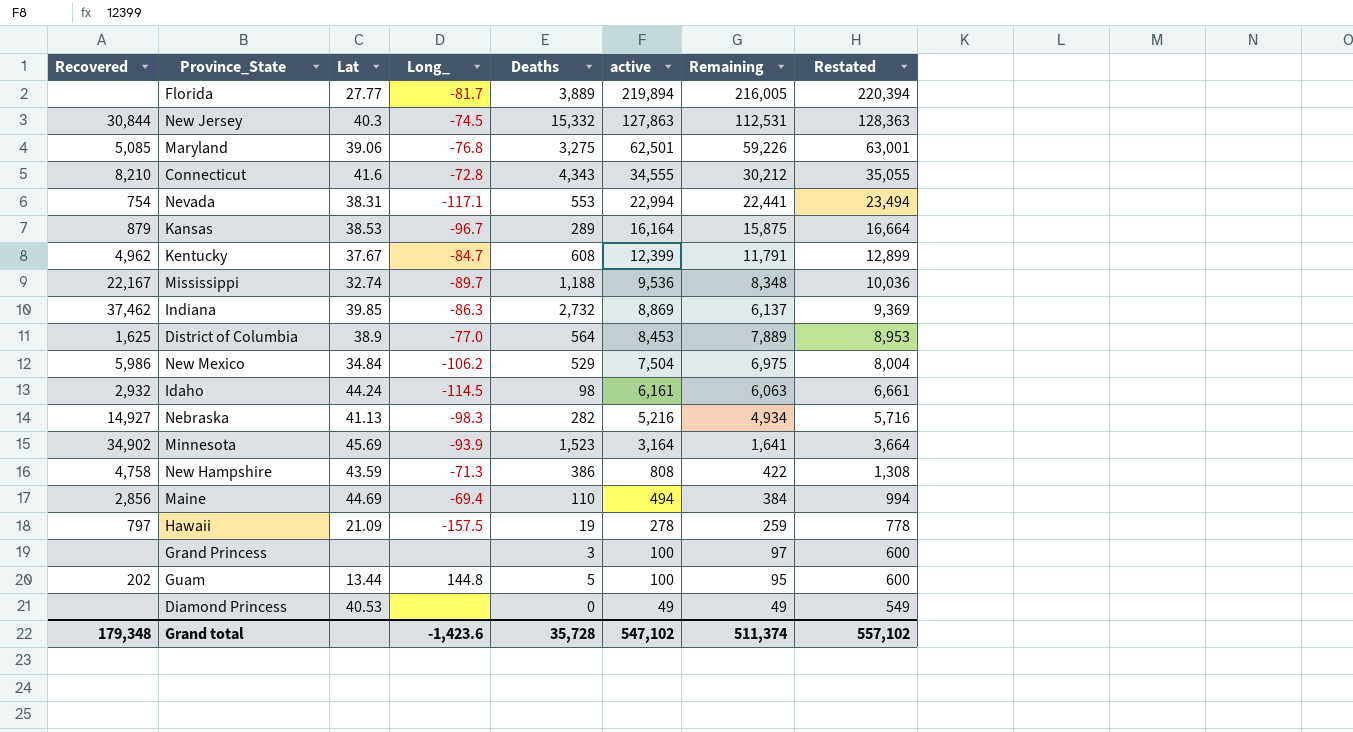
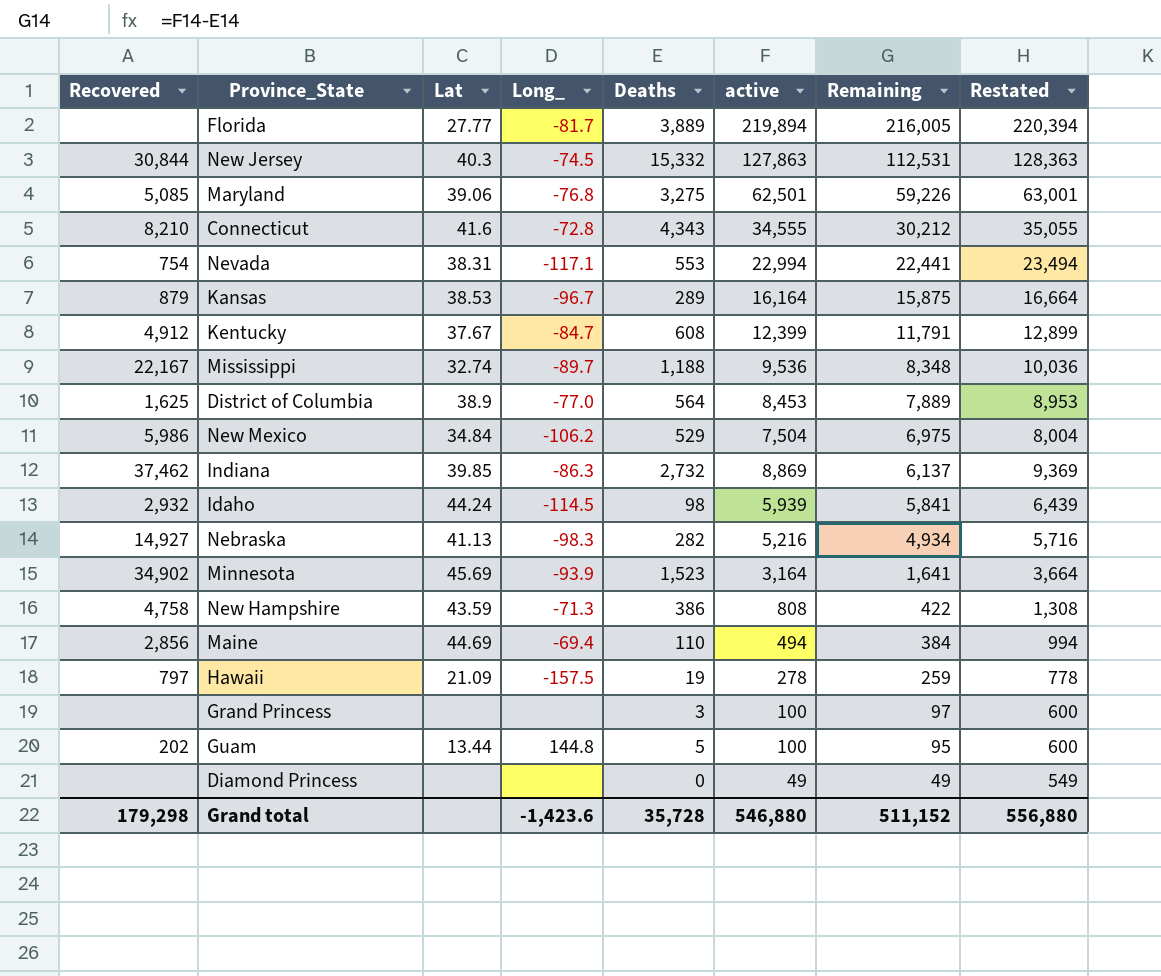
row order: active descending -> Remaining descending
Kentucky | Recovered: 4,962 -> 4,912
Idaho | active: 6,161 -> 5,939
Idaho | Remaining: 6,063 -> 5,841
Idaho | Restated: 6,661 -> 6,439
Diamond Princess | Lat: 40.53 -> none
Grand total | Recovered: 179,348 -> 179,298
Grand total | active: 547,102 -> 546,880
Grand total | Remaining: 511,374 -> 511,152
Grand total | Restated: 557,102 -> 556,880

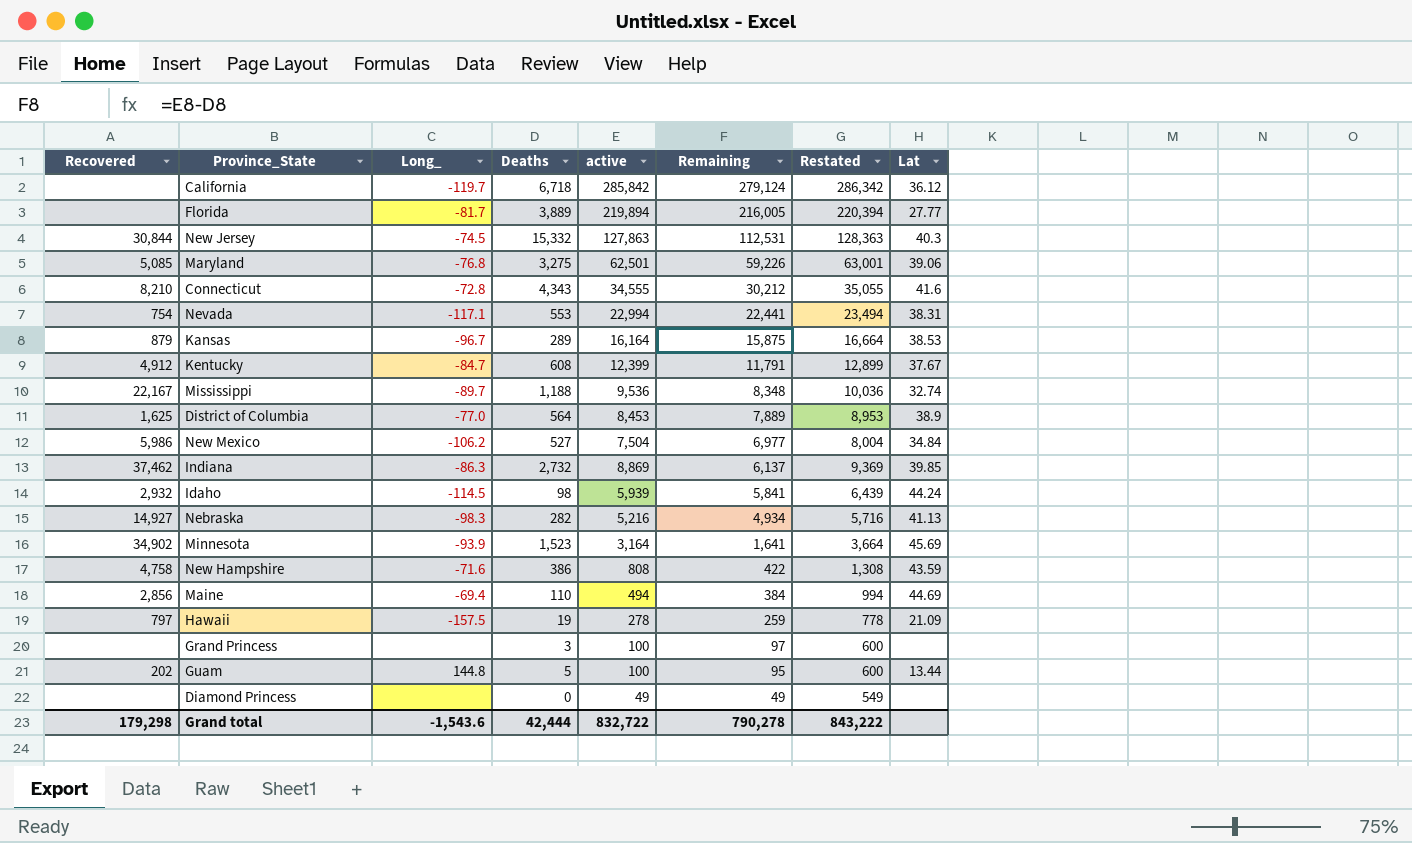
column Lat | position: 3 -> 8
row California: none -> none | -119.7 | 6,718 | 285,842 | 279,124 | 286,342 | 36.12
New Mexico | Deaths: 529 -> 527
New Mexico | Remaining: 6,975 -> 6,977
New Hampshire | Long_: -71.3 -> -71.6
Grand total | Long_: -1,423.6 -> -1,543.6
Grand total | Deaths: 35,728 -> 42,444
Grand total | active: 546,880 -> 832,722
Grand total | Remaining: 511,152 -> 790,278
Grand total | Restated: 556,880 -> 843,222

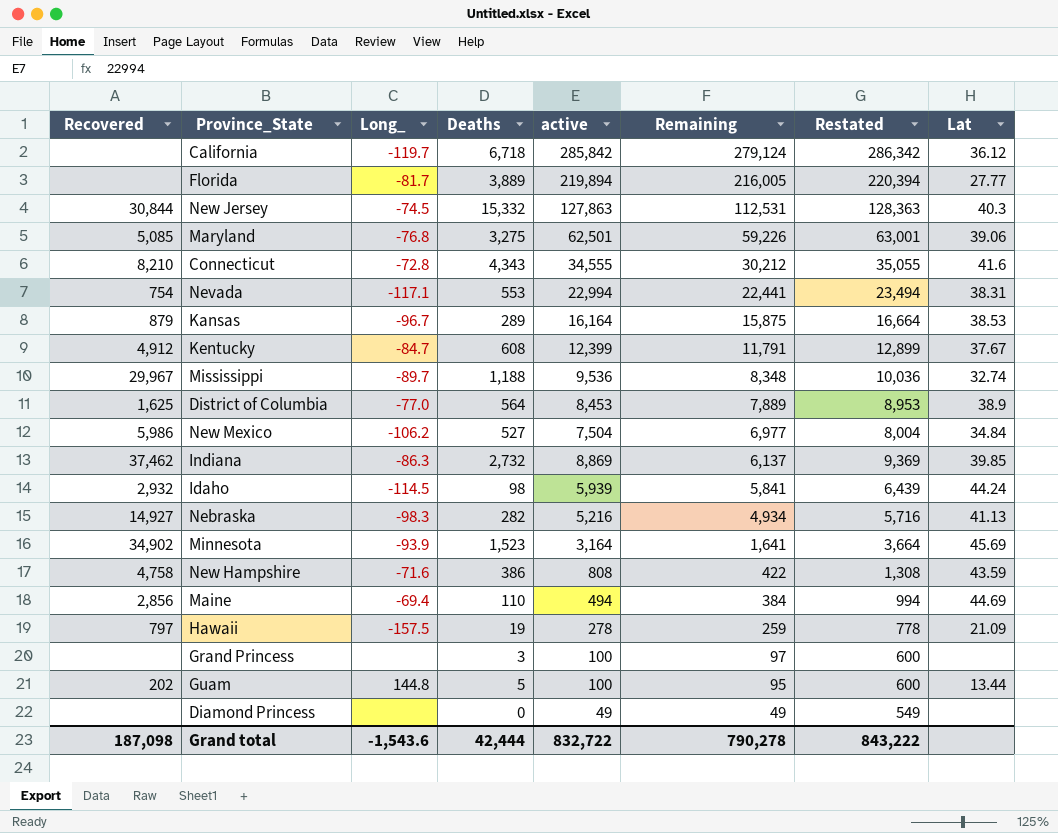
Mississippi | Recovered: 22,167 -> 29,967
Grand total | Recovered: 179,298 -> 187,098

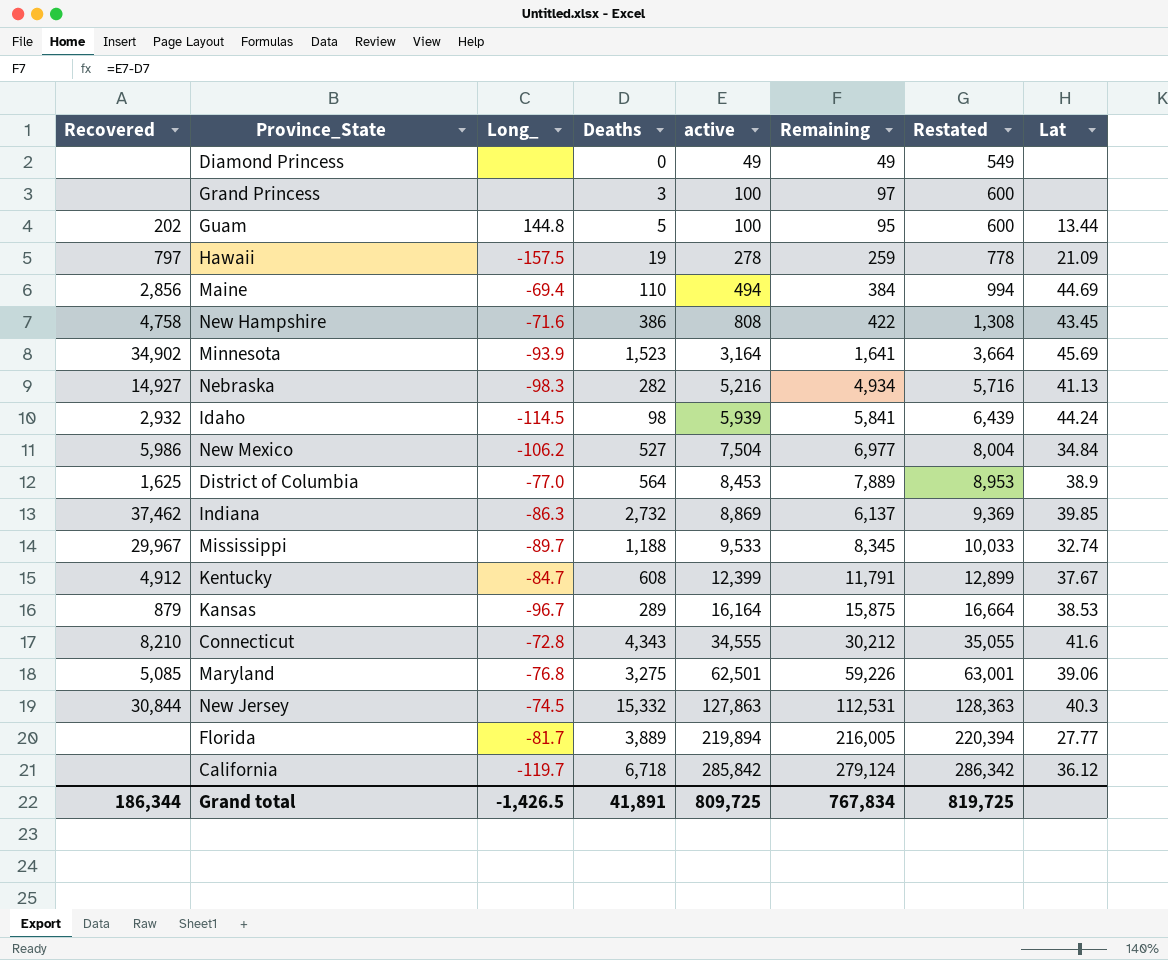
row order: Remaining descending -> active ascending
row Nevada: 754 | -117.1 | 553 | 22,994 | 22,441 | 23,494 | 38.31 -> none
New Hampshire | Lat: 43.59 -> 43.45
Mississippi | active: 9,536 -> 9,533
Mississippi | Remaining: 8,348 -> 8,345
Mississippi | Restated: 10,036 -> 10,033
Grand total | Recovered: 187,098 -> 186,344
Grand total | Long_: -1,543.6 -> -1,426.5
Grand total | Deaths: 42,444 -> 41,891
Grand total | active: 832,722 -> 809,725
Grand total | Remaining: 790,278 -> 767,834
Grand total | Restated: 843,222 -> 819,725

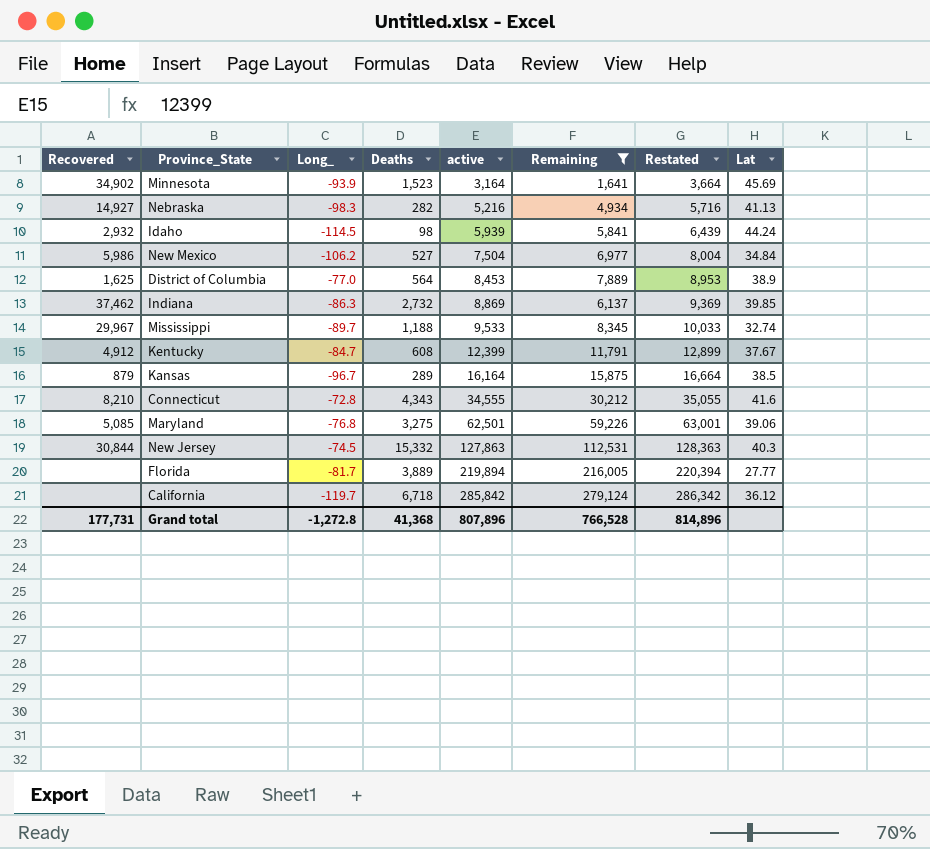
filter: none -> Remaining >= 1,641
Kansas | Lat: 38.53 -> 38.5
Grand total | Recovered: 186,344 -> 177,731
Grand total | Long_: -1,426.5 -> -1,272.8
Grand total | Deaths: 41,891 -> 41,368
Grand total | active: 809,725 -> 807,896
Grand total | Remaining: 767,834 -> 766,528
Grand total | Restated: 819,725 -> 814,896

